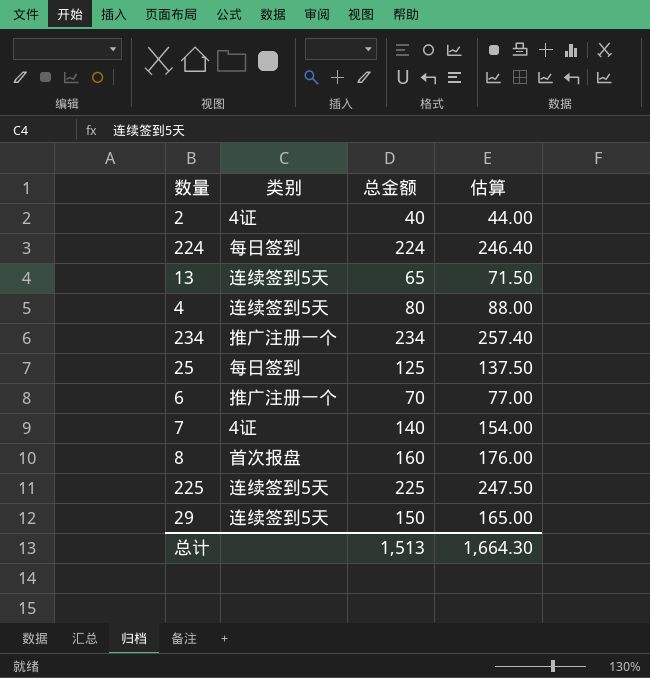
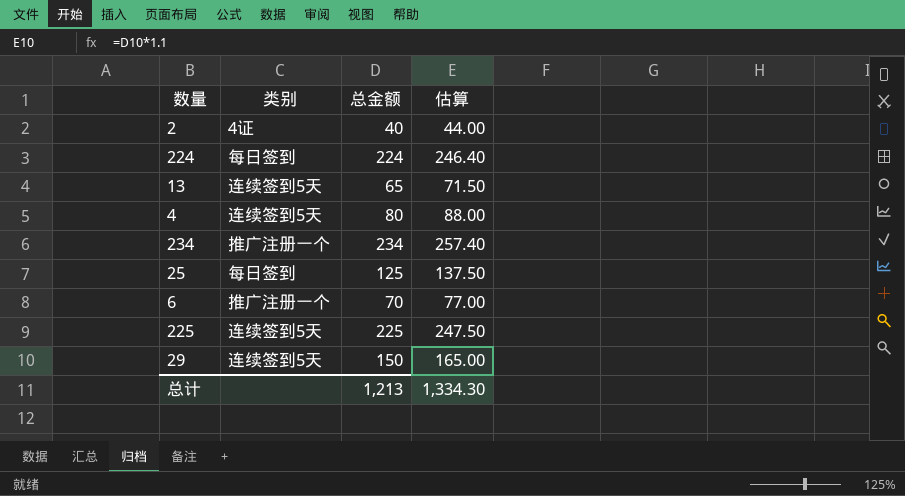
row 7: 4证 | 140 | 154.00 -> none
row 8: 首次报盘 | 160 | 176.00 -> none
总计 | 总金额: 1,513 -> 1,213
总计 | 估算: 1,664.30 -> 1,334.30

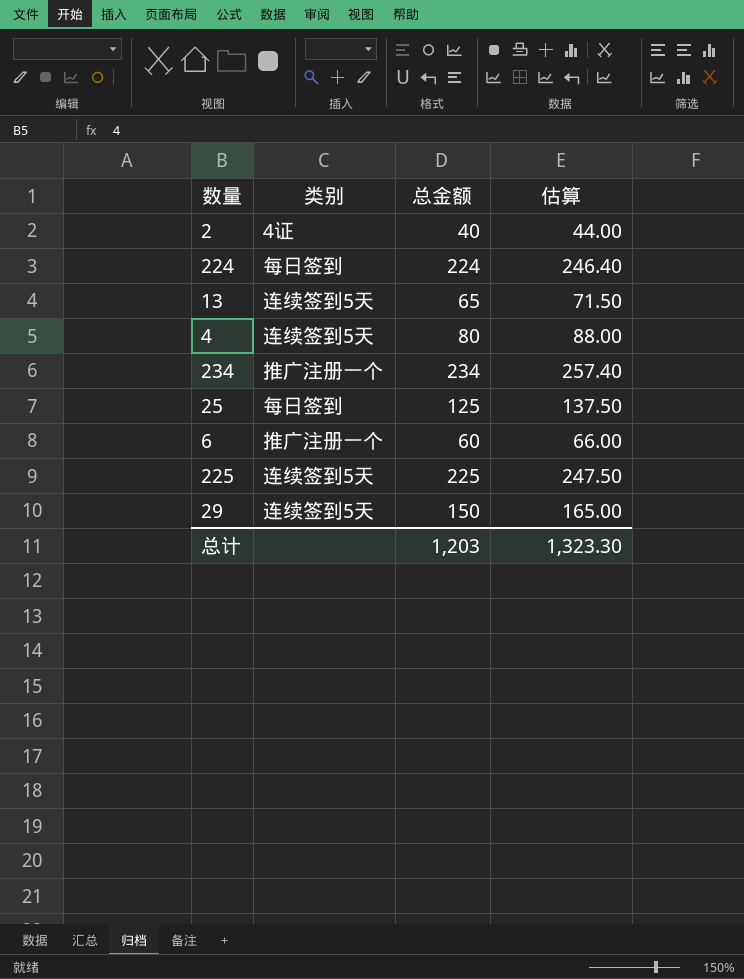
6 | 总金额: 70 -> 60
6 | 估算: 77.00 -> 66.00
总计 | 总金额: 1,213 -> 1,203
总计 | 估算: 1,334.30 -> 1,323.30

